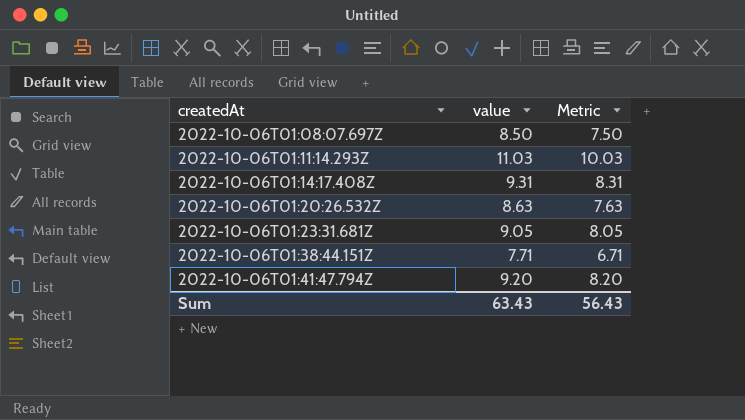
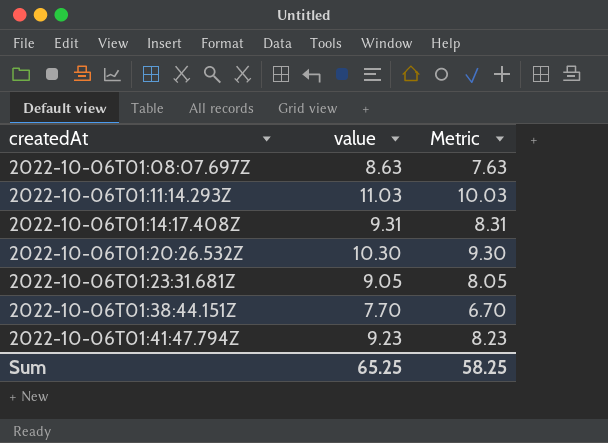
2022-10-06T01:08:07.697Z | value: 8.50 -> 8.63
2022-10-06T01:08:07.697Z | Metric: 7.50 -> 7.63
2022-10-06T01:20:26.532Z | value: 8.63 -> 10.30
2022-10-06T01:20:26.532Z | Metric: 7.63 -> 9.30
2022-10-06T01:38:44.151Z | value: 7.71 -> 7.70
2022-10-06T01:38:44.151Z | Metric: 6.71 -> 6.70
2022-10-06T01:41:47.794Z | value: 9.20 -> 9.23
2022-10-06T01:41:47.794Z | Metric: 8.20 -> 8.23
Sum | value: 63.43 -> 65.25
Sum | Metric: 56.43 -> 58.25

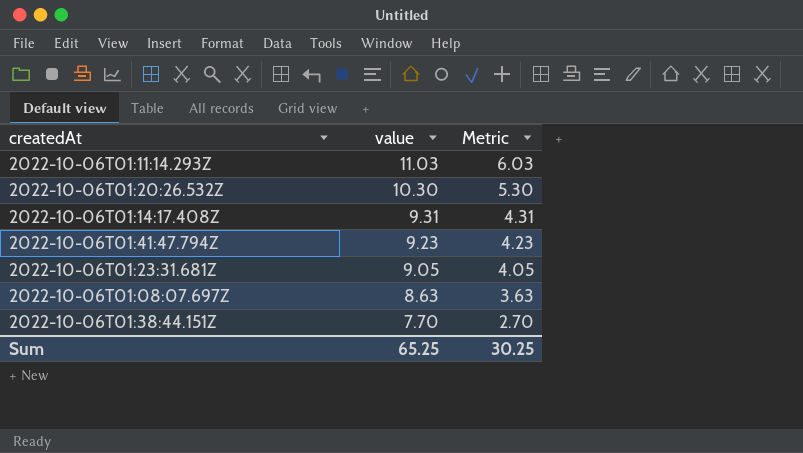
row order: createdAt ascending -> value descending
column Metric | formula: [value] - 1 -> [value] - 5
Sum | Metric: 58.25 -> 30.25

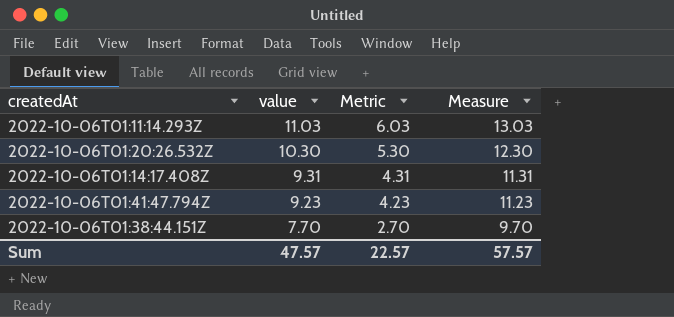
column Measure | formula: none -> [value] + 2
row 2022-10-06T01:23:31.681Z: 9.05 | 4.05 -> none
row 2022-10-06T01:08:07.697Z: 8.63 | 3.63 -> none
Sum | value: 65.25 -> 47.57
Sum | Metric: 30.25 -> 22.57

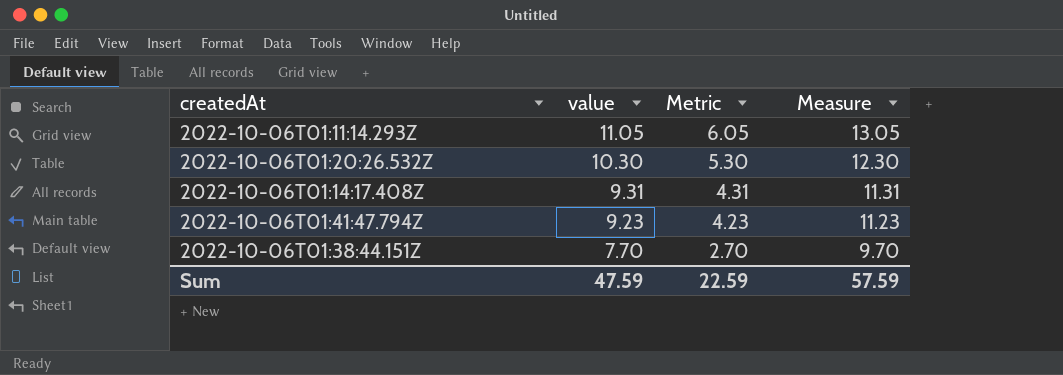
2022-10-06T01:11:14.293Z | value: 11.03 -> 11.05
2022-10-06T01:11:14.293Z | Metric: 6.03 -> 6.05
2022-10-06T01:11:14.293Z | Measure: 13.03 -> 13.05
Sum | value: 47.57 -> 47.59
Sum | Metric: 22.57 -> 22.59
Sum | Measure: 57.57 -> 57.59

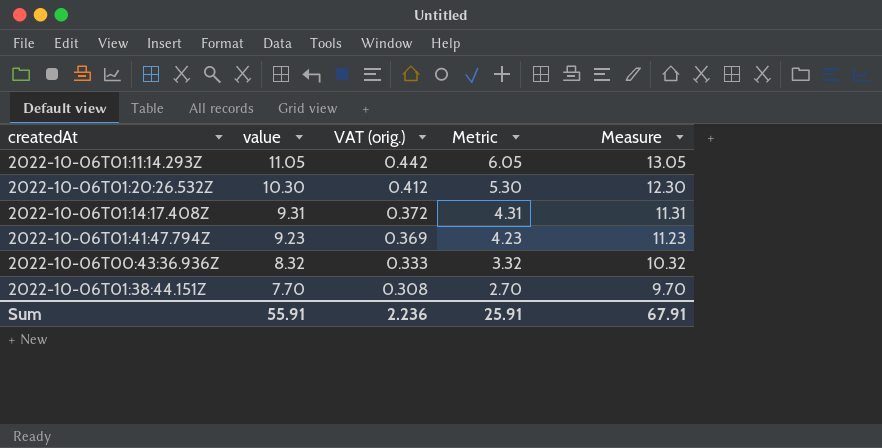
column VAT (orig.) | formula: none -> [value] * 0.04
row 2022-10-06T00:43:36.936Z: none -> 8.32 | 0.333 | 3.32 | 10.32
Sum | value: 47.59 -> 55.91
Sum | Metric: 22.59 -> 25.91
Sum | Measure: 57.59 -> 67.91

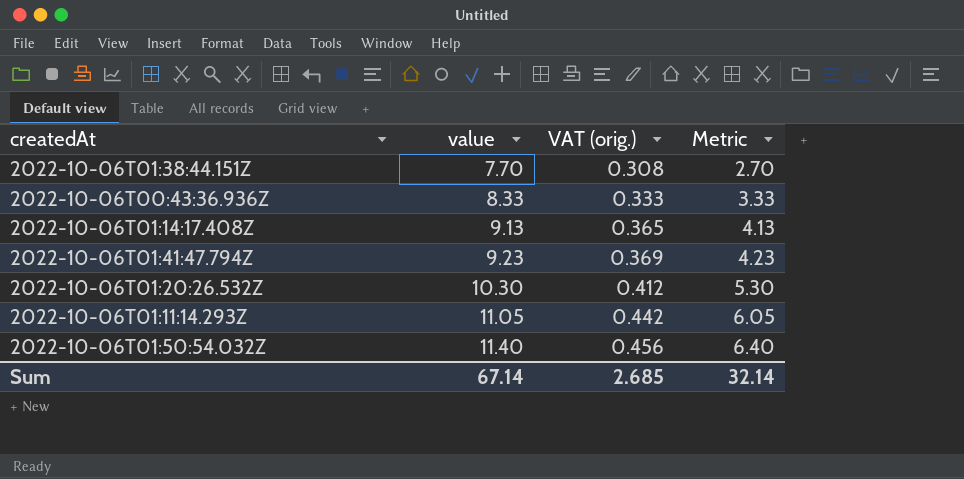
row order: value descending -> value ascending
column Measure | formula: [value] + 2 -> none
2022-10-06T00:43:36.936Z | value: 8.32 -> 8.33
2022-10-06T00:43:36.936Z | Metric: 3.32 -> 3.33
2022-10-06T01:14:17.408Z | value: 9.31 -> 9.13
2022-10-06T01:14:17.408Z | VAT (orig.): 0.372 -> 0.365
2022-10-06T01:14:17.408Z | Metric: 4.31 -> 4.13
row 2022-10-06T01:50:54.032Z: none -> 11.40 | 0.456 | 6.40
Sum | value: 55.91 -> 67.14
Sum | VAT (orig.): 2.236 -> 2.685
Sum | Metric: 25.91 -> 32.14

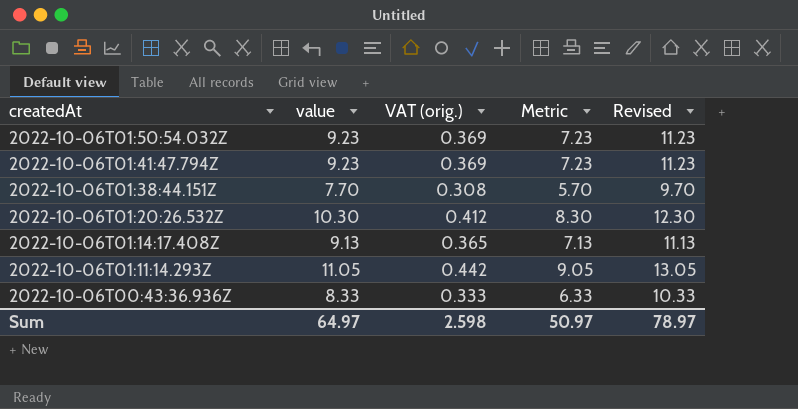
row order: value ascending -> createdAt descending
column Metric | formula: [value] - 5 -> [value] - 2
column Revised | formula: none -> [value] + 2
2022-10-06T01:50:54.032Z | value: 11.40 -> 9.23
2022-10-06T01:50:54.032Z | VAT (orig.): 0.456 -> 0.369
Sum | value: 67.14 -> 64.97
Sum | VAT (orig.): 2.685 -> 2.598
Sum | Metric: 32.14 -> 50.97

